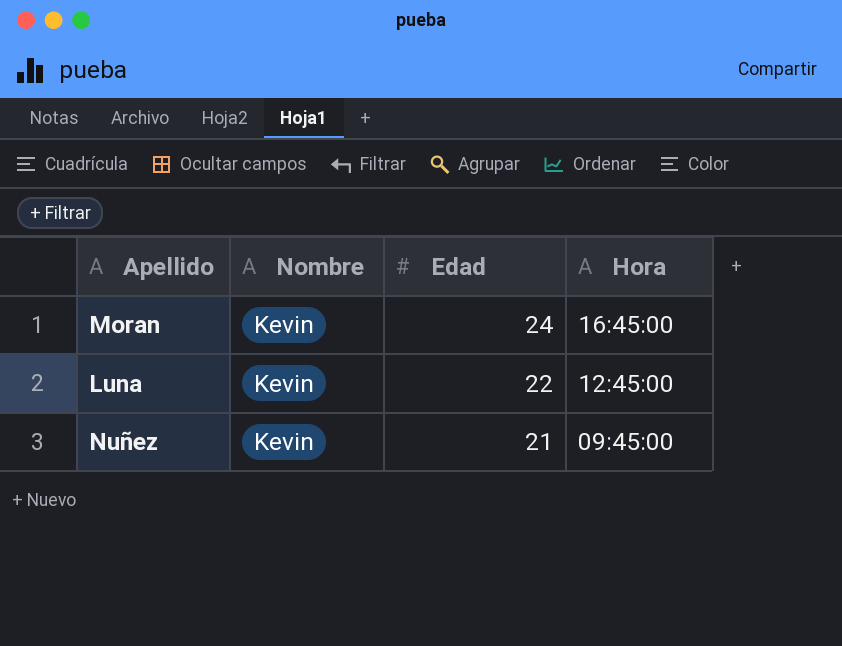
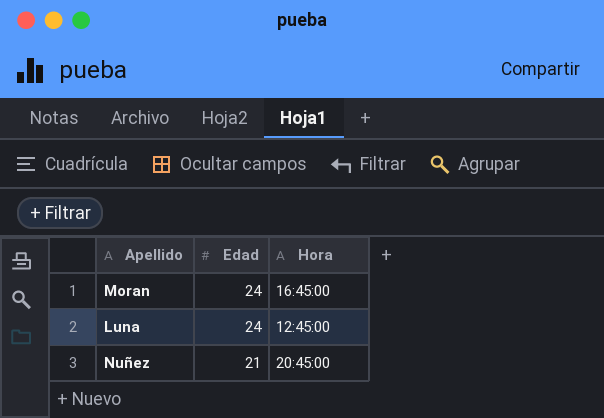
column Nombre | position: 2 -> none
Luna | Edad: 22 -> 24
Nuñez | Hora: 09:45:00 -> 20:45:00

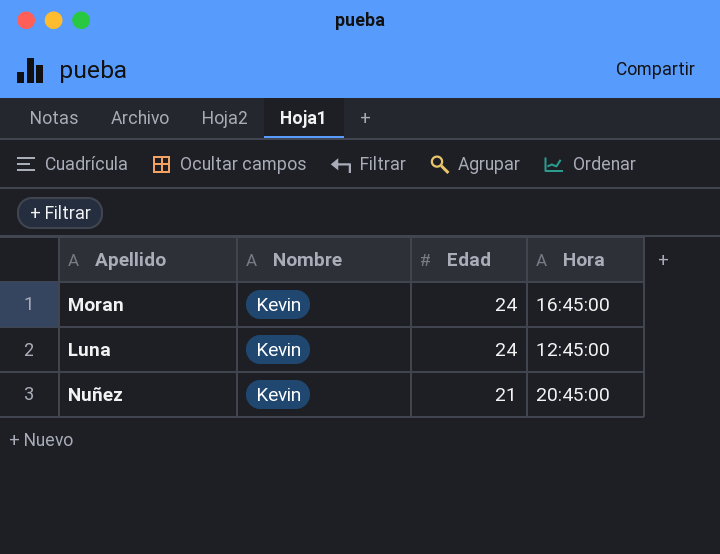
column Nombre | position: none -> 2

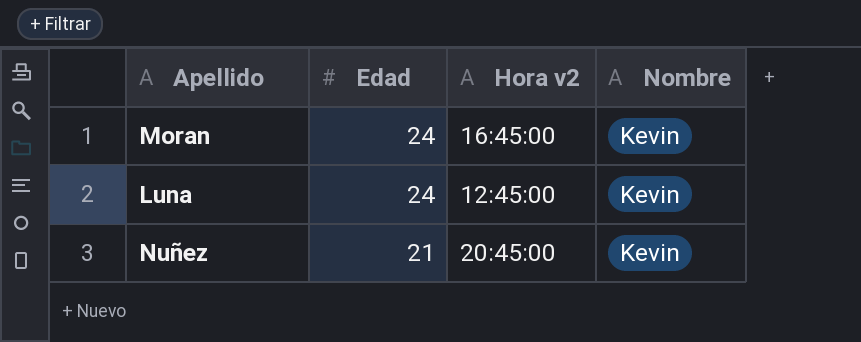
column name: Hora -> Hora v2
column Nombre | position: 2 -> 4

